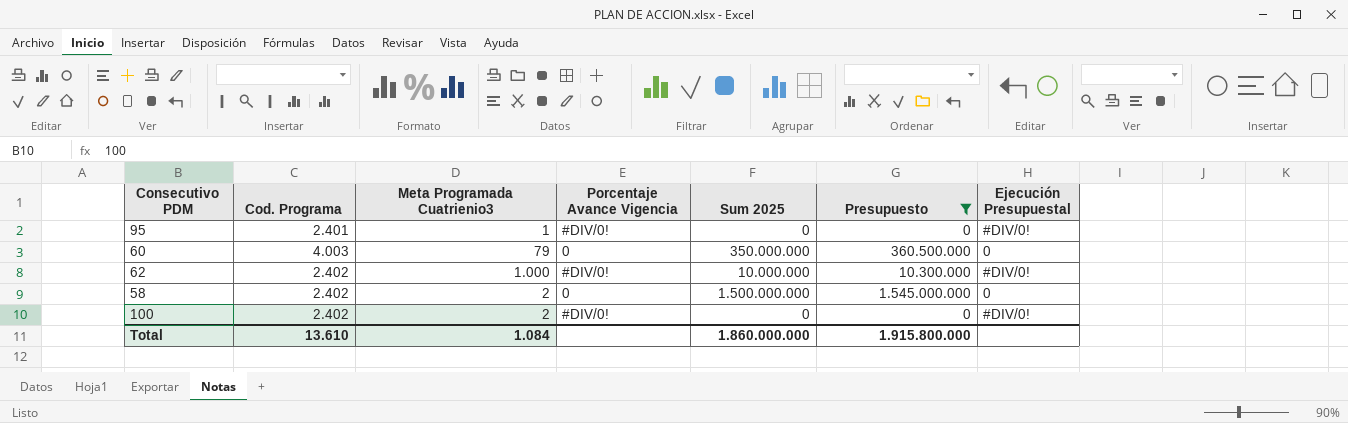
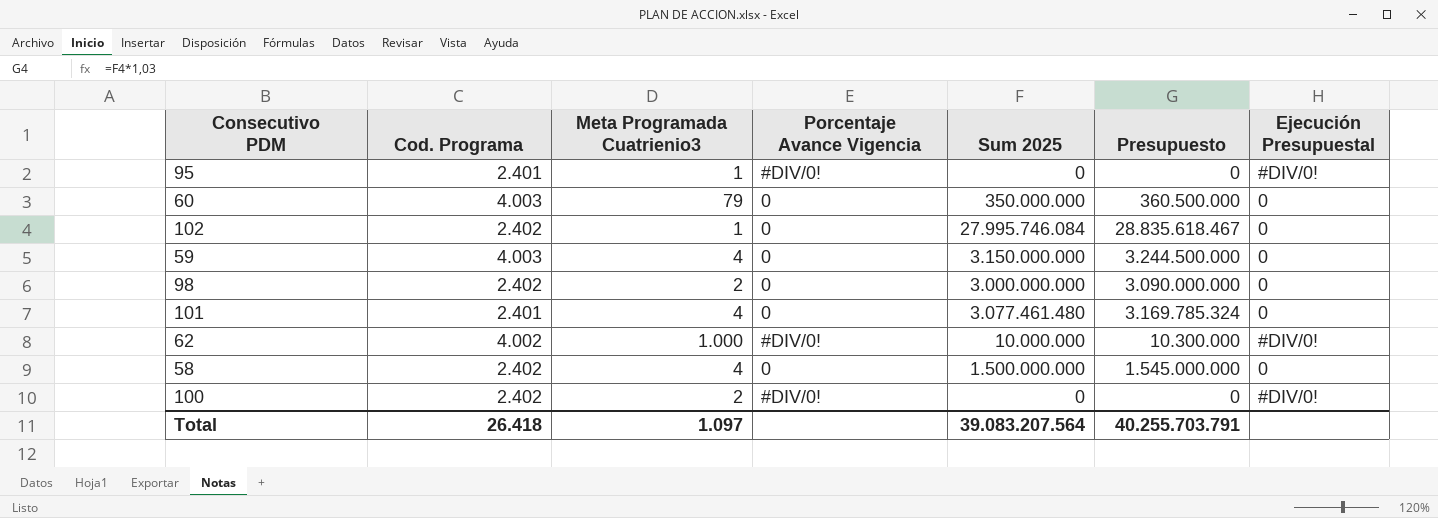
filter: Presupuesto <= 1.545.000.000 -> none
62 | Cod. Programa: 2.402 -> 4.002
58 | Meta Programada Cuatrienio3: 2 -> 4
Total | Cod. Programa: 13.610 -> 26.418
Total | Meta Programada Cuatrienio3: 1.084 -> 1.097
Total | Sum 2025: 1.860.000.000 -> 39.083.207.564
Total | Presupuesto: 1.915.800.000 -> 40.255.703.791

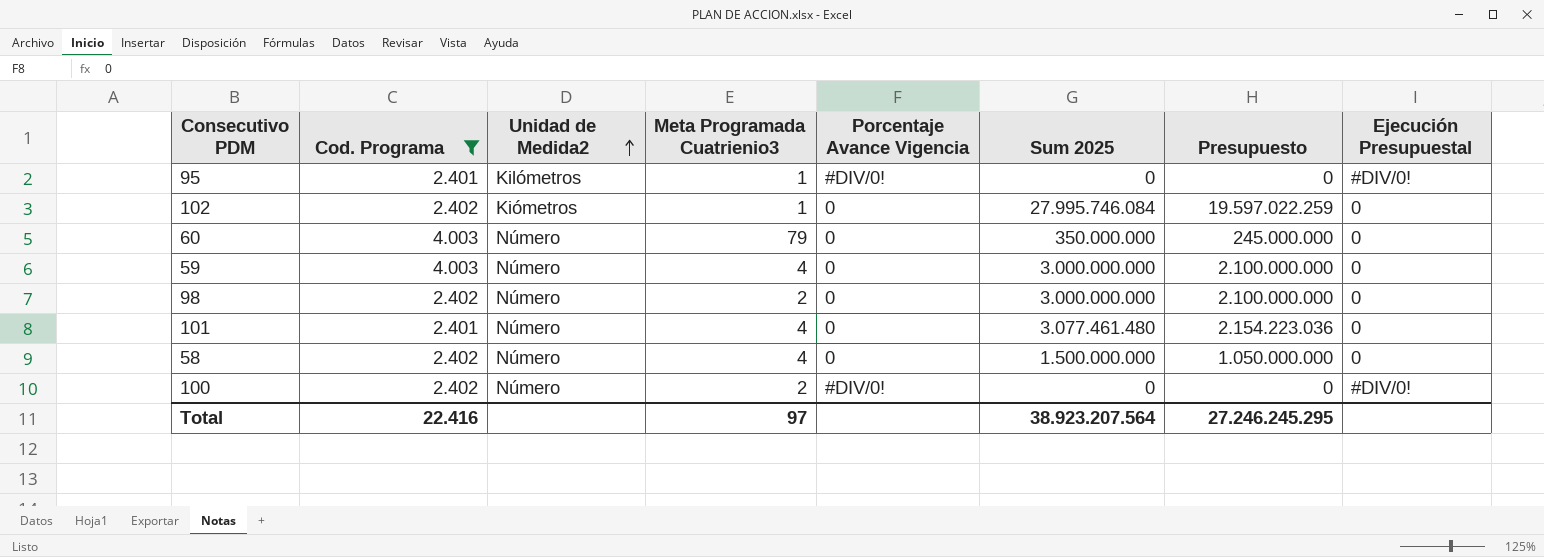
filter: none -> Cod. Programa != 4.002
row order: none -> Unidad de Medida2 ascending
column Unidad de Medida2 | position: none -> 3
column Presupuesto | formula: [Sum 2025] * 1,03 -> [Sum 2025] * 0,7
59 | Sum 2025: 3.150.000.000 -> 3.000.000.000
Total | Cod. Programa: 26.418 -> 22.416
Total | Meta Programada Cuatrienio3: 1.097 -> 97
Total | Sum 2025: 39.083.207.564 -> 38.923.207.564
Total | Presupuesto: 40.255.703.791 -> 27.246.245.295

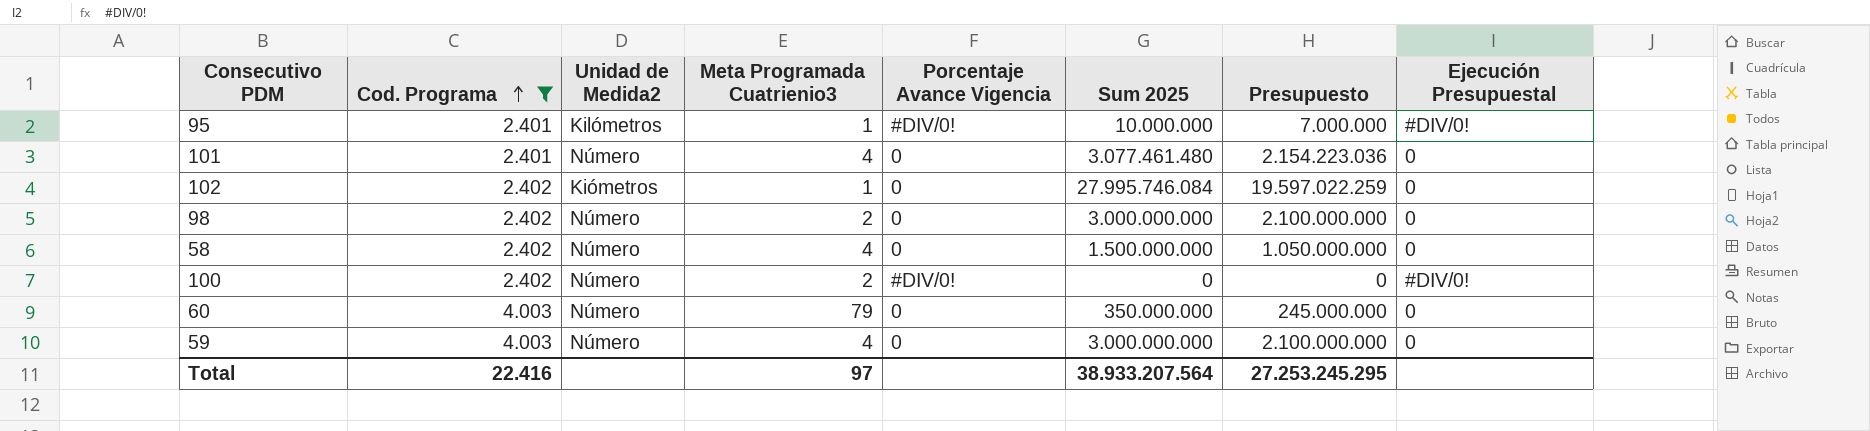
row order: Unidad de Medida2 ascending -> Cod. Programa ascending
95 | Sum 2025: 0 -> 10.000.000
95 | Presupuesto: 0 -> 7.000.000
Total | Sum 2025: 38.923.207.564 -> 38.933.207.564
Total | Presupuesto: 27.246.245.295 -> 27.253.245.295

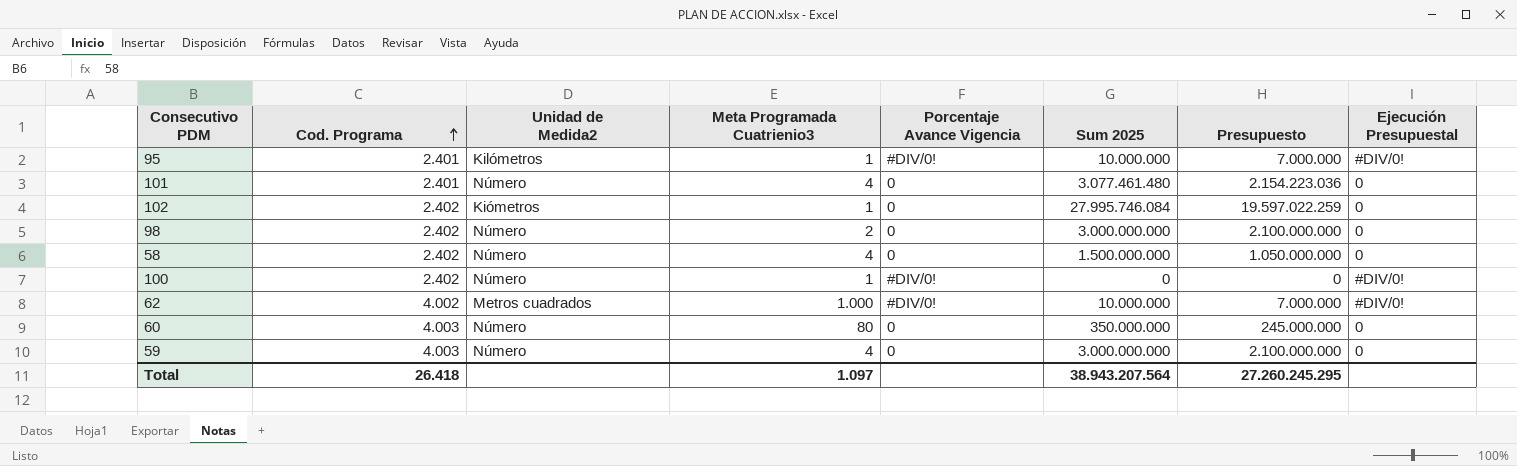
filter: Cod. Programa != 4.002 -> none
100 | Meta Programada Cuatrienio3: 2 -> 1
60 | Meta Programada Cuatrienio3: 79 -> 80
Total | Cod. Programa: 22.416 -> 26.418
Total | Meta Programada Cuatrienio3: 97 -> 1.097
Total | Sum 2025: 38.933.207.564 -> 38.943.207.564
Total | Presupuesto: 27.253.245.295 -> 27.260.245.295

